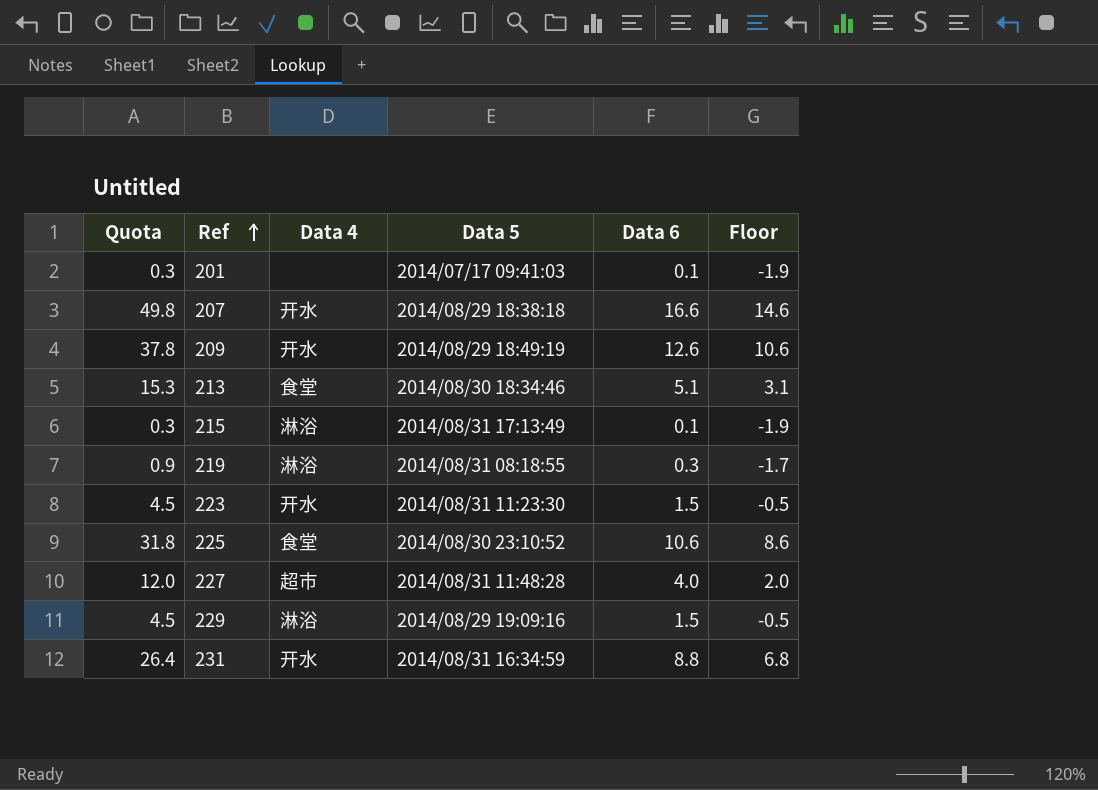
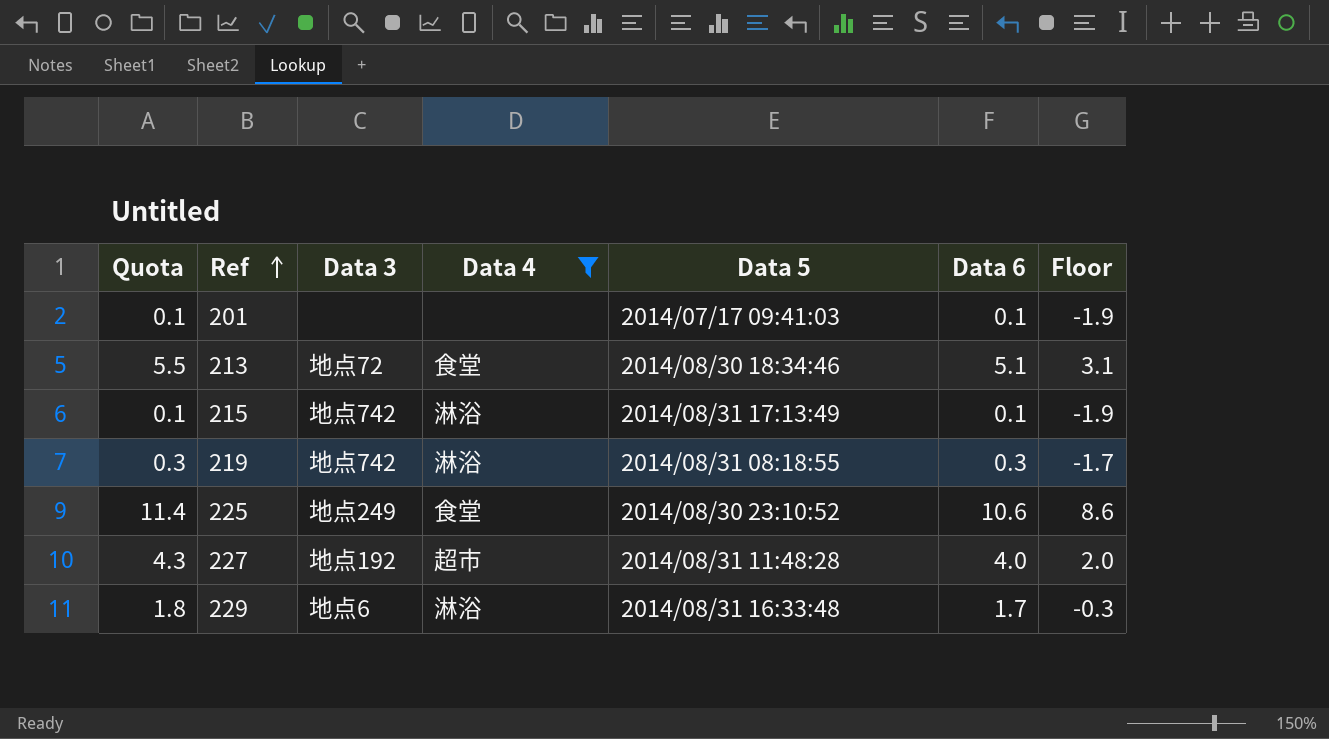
filter: none -> Data 4 != 开水
column Quota | formula: [Data 6] * 3 -> [Data 6] * 1.08
column Data 3 | position: none -> 3
229 | Data 5: 2014/08/29 19:09:16 -> 2014/08/31 16:33:48
229 | Data 6: 1.5 -> 1.7
229 | Floor: -0.5 -> -0.3

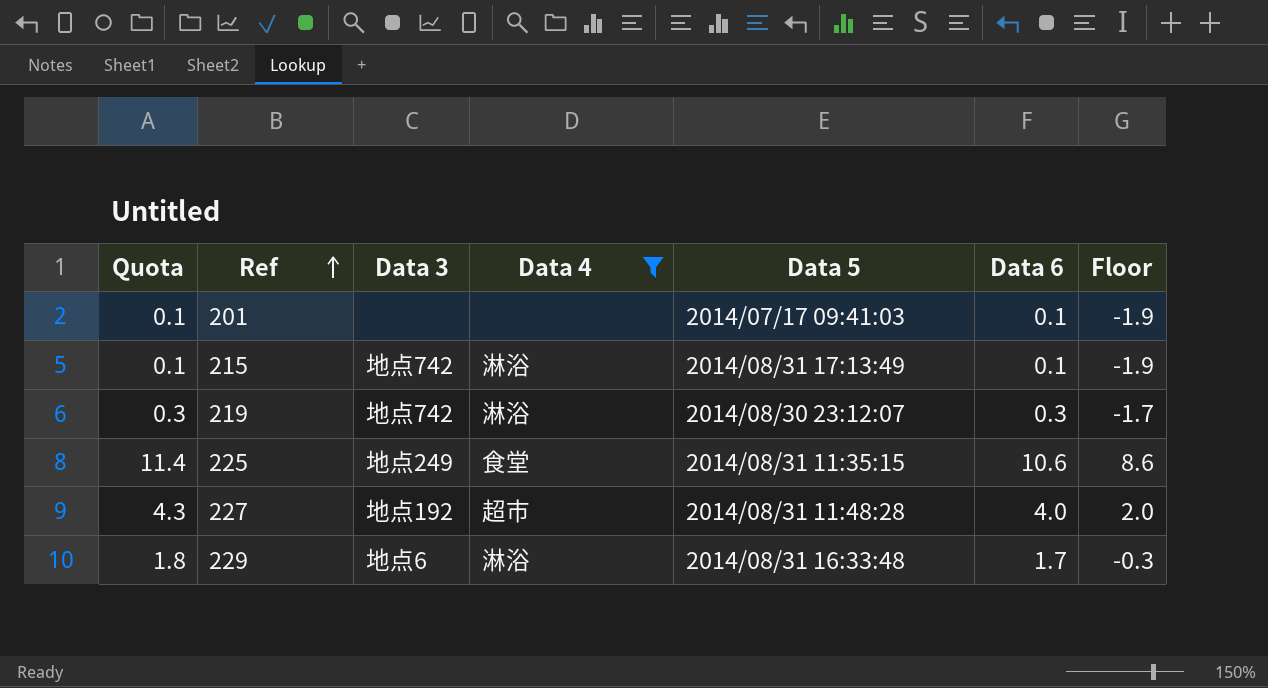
row 213: 5.5 | 地点72 | 食堂 | 2014/08/30 18:34:46 | 5.1 | 3.1 -> none
219 | Data 5: 2014/08/31 08:18:55 -> 2014/08/30 23:12:07
225 | Data 5: 2014/08/30 23:10:52 -> 2014/08/31 11:35:15

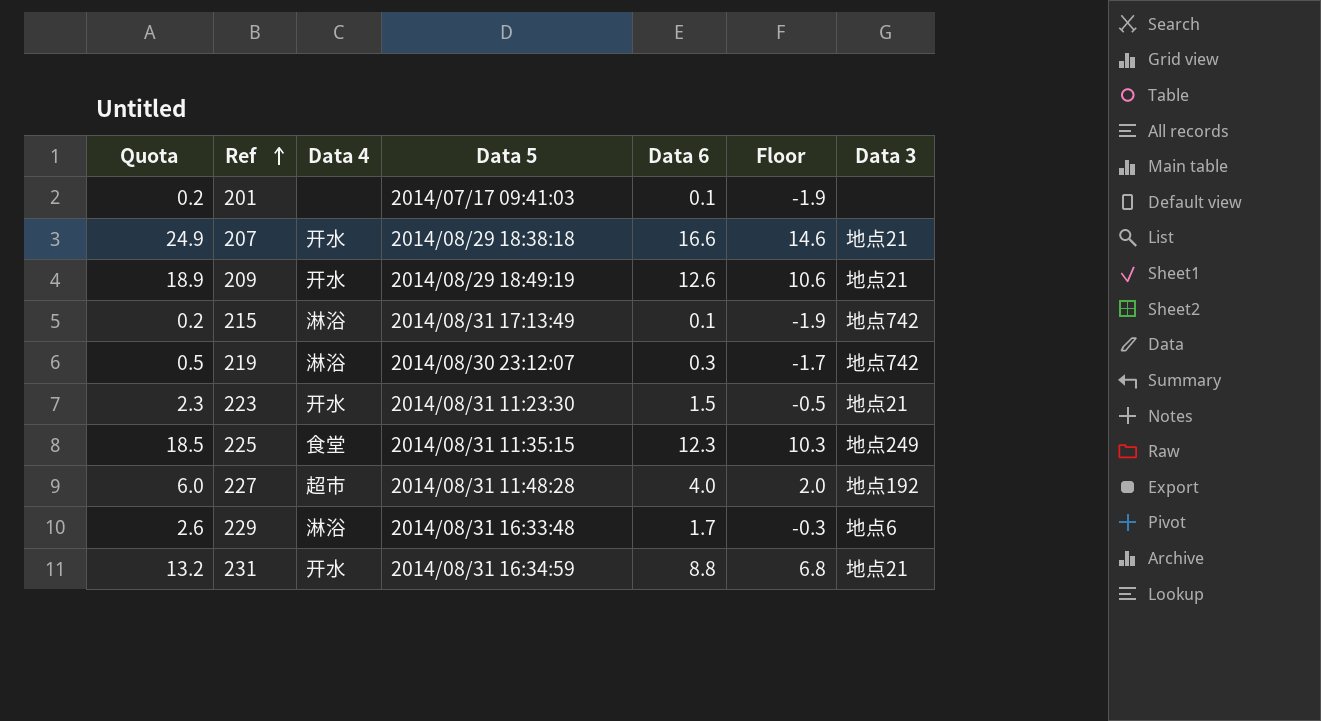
filter: Data 4 != 开水 -> none
column Quota | formula: [Data 6] * 1.08 -> [Data 6] * 1.5
column Data 3 | position: 3 -> 7
225 | Data 6: 10.6 -> 12.3
225 | Floor: 8.6 -> 10.3

